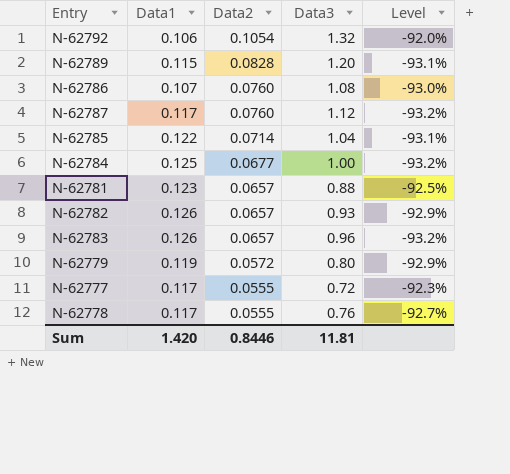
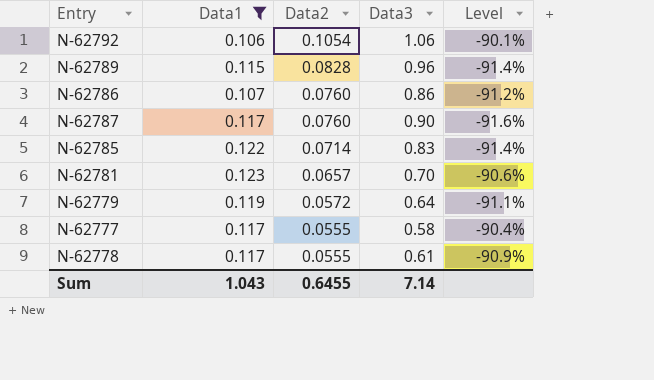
filter: none -> Data1 <= 0.123
N-62792 | Data3: 1.32 -> 1.06
N-62792 | Level: -92.0% -> -90.1%
N-62789 | Data3: 1.20 -> 0.96
N-62789 | Level: -93.1% -> -91.4%
N-62786 | Data3: 1.08 -> 0.86
N-62786 | Level: -93.0% -> -91.2%
N-62787 | Data3: 1.12 -> 0.90
N-62787 | Level: -93.2% -> -91.6%
N-62785 | Data3: 1.04 -> 0.83
N-62785 | Level: -93.1% -> -91.4%
N-62781 | Data3: 0.88 -> 0.70
N-62781 | Level: -92.5% -> -90.6%
N-62779 | Data3: 0.80 -> 0.64
N-62779 | Level: -92.9% -> -91.1%
N-62777 | Data3: 0.72 -> 0.58
N-62777 | Level: -92.3% -> -90.4%
N-62778 | Data3: 0.76 -> 0.61
N-62778 | Level: -92.7% -> -90.9%
Sum | Data1: 1.420 -> 1.043
Sum | Data2: 0.8446 -> 0.6455
Sum | Data3: 11.81 -> 7.14

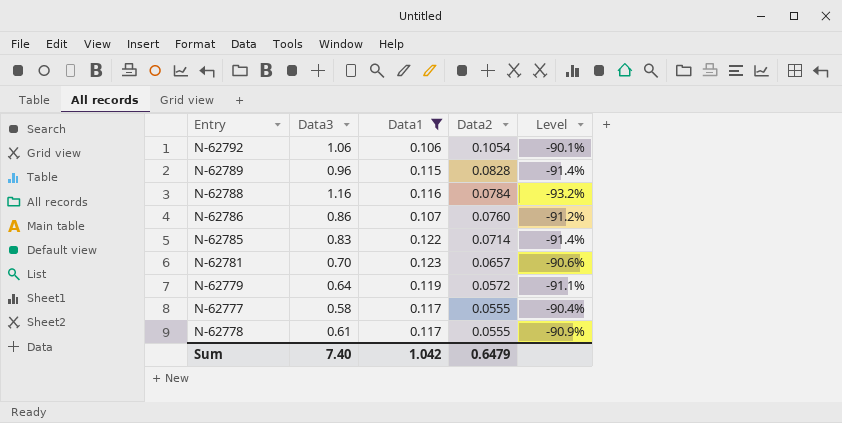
column Data3 | position: 4 -> 2
row N-62787: 0.117 | 0.0760 | 0.90 | -91.6% -> none
row N-62788: none -> 1.16 | 0.116 | 0.0784 | -93.2%
Sum | Data3: 7.14 -> 7.40
Sum | Data1: 1.043 -> 1.042
Sum | Data2: 0.6455 -> 0.6479

